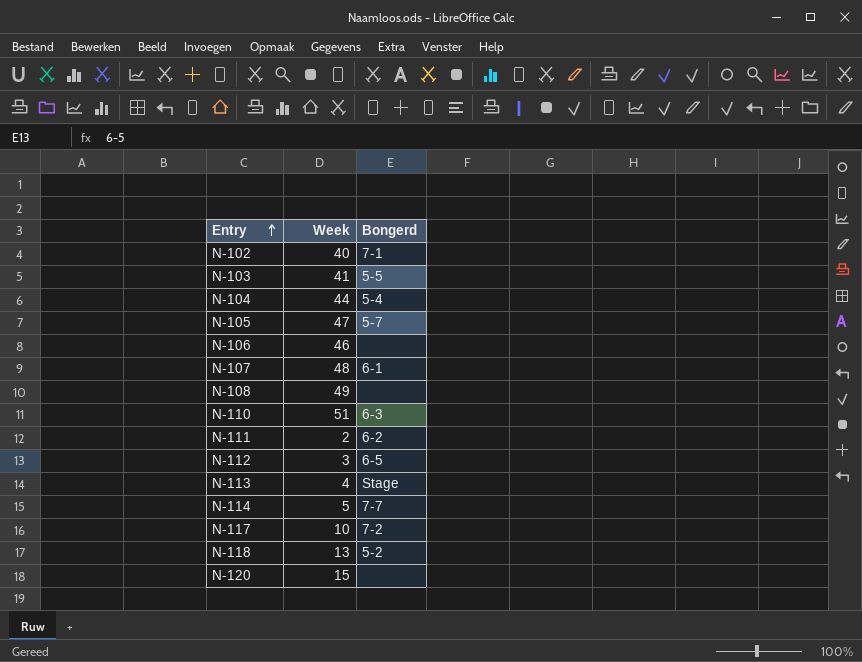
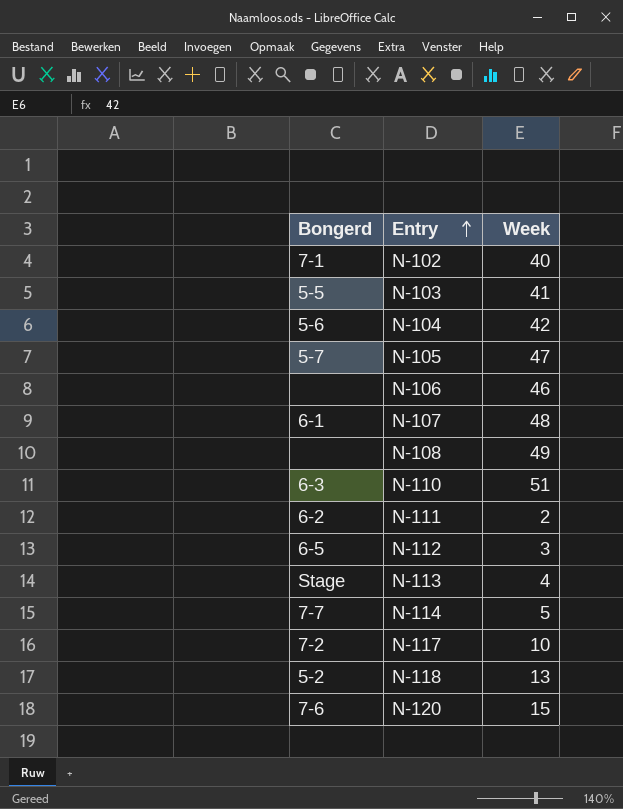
column Bongerd | position: 3 -> 1
N-104 | Bongerd: 5-4 -> 5-6
N-104 | Week: 44 -> 42
N-120 | Bongerd: none -> 7-6

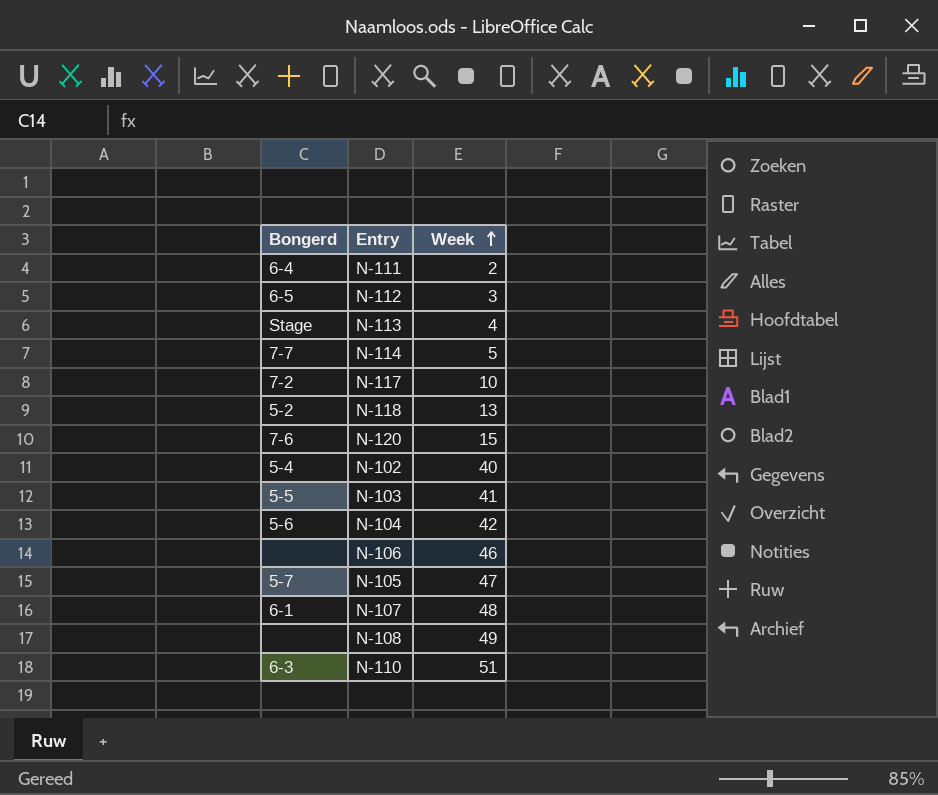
row order: Entry ascending -> Week ascending
N-111 | Bongerd: 6-2 -> 6-4
N-102 | Bongerd: 7-1 -> 5-4

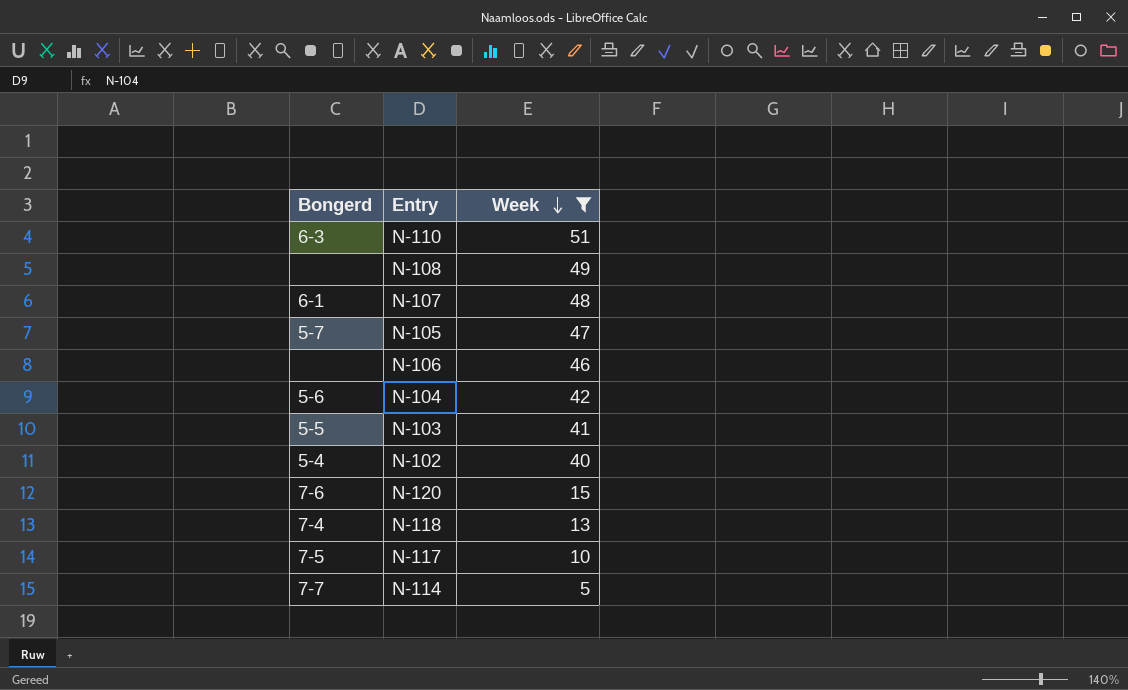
filter: none -> Week >= 5
row order: Week ascending -> Week descending
N-118 | Bongerd: 5-2 -> 7-4
N-117 | Bongerd: 7-2 -> 7-5

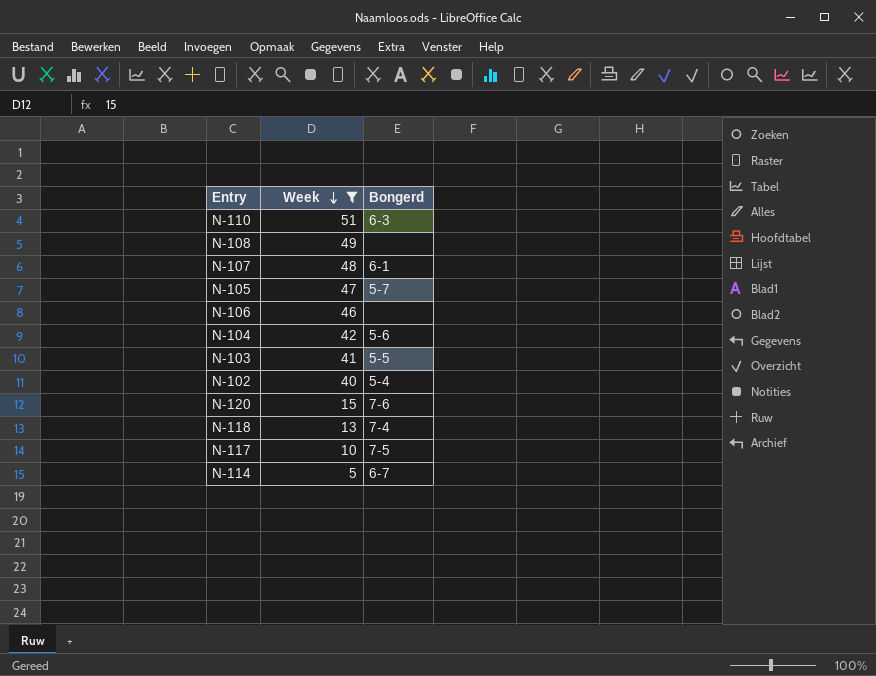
column Bongerd | position: 1 -> 3
N-114 | Bongerd: 7-7 -> 6-7

